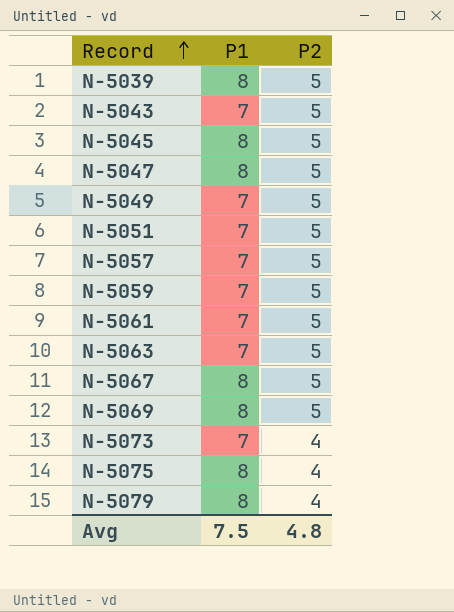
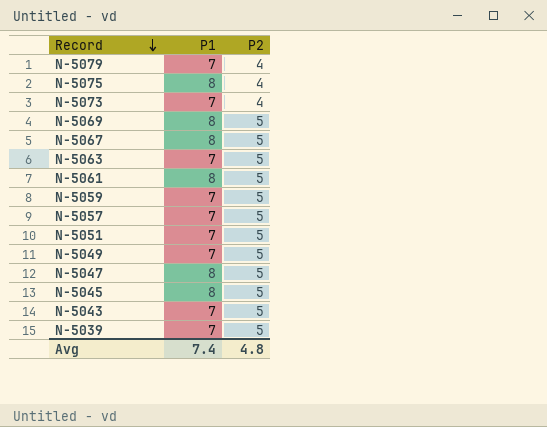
row order: Record ascending -> Record descending
N-5079 | P1: 8 -> 7
N-5061 | P1: 7 -> 8
N-5039 | P1: 8 -> 7
Avg | P1: 7.5 -> 7.4

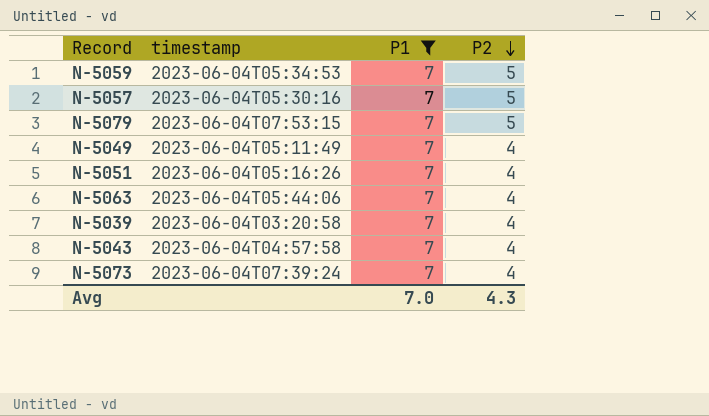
filter: none -> P1 = 7
row order: Record descending -> P2 descending
column timestamp | position: none -> 2
N-5079 | P2: 4 -> 5
N-5049 | P2: 5 -> 4
N-5051 | P2: 5 -> 4
N-5063 | P2: 5 -> 4
N-5039 | P2: 5 -> 4
N-5043 | P2: 5 -> 4
Avg | P1: 7.4 -> 7.0
Avg | P2: 4.8 -> 4.3

